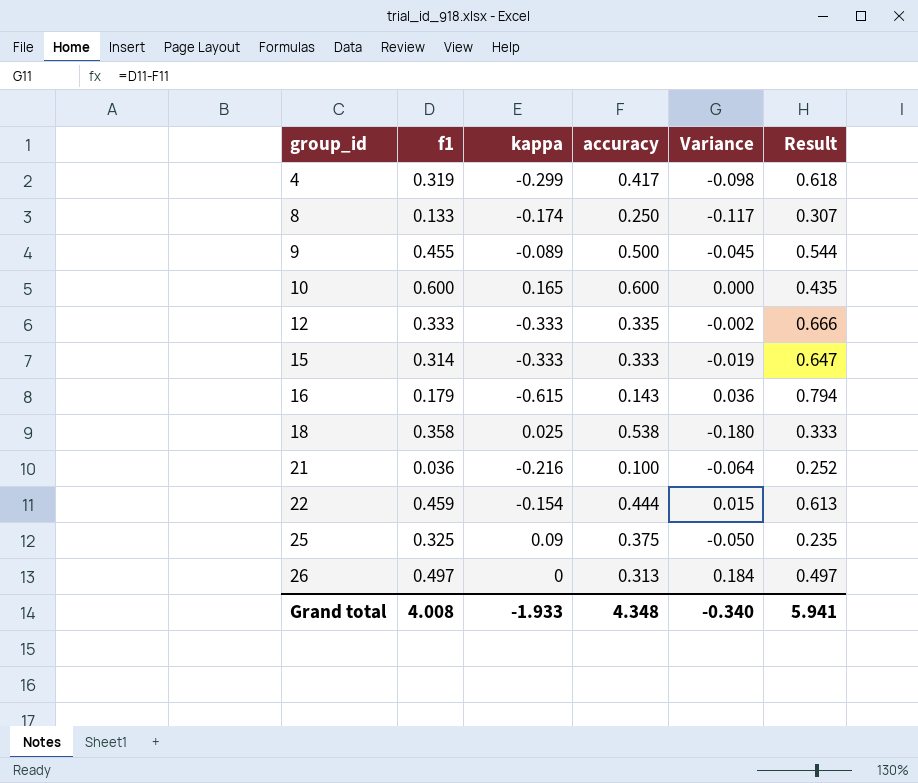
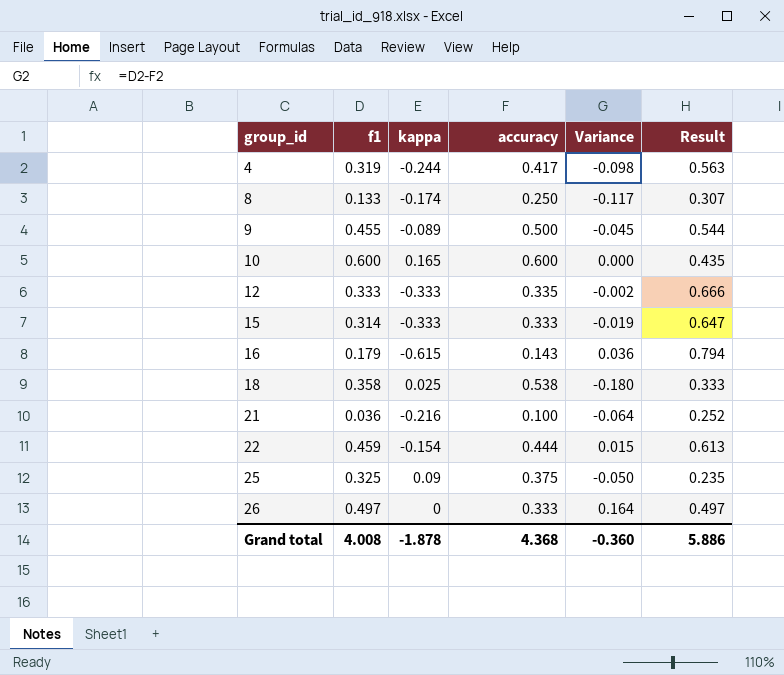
4 | kappa: -0.299 -> -0.244
4 | Result: 0.618 -> 0.563
26 | accuracy: 0.313 -> 0.333
26 | Variance: 0.184 -> 0.164
Grand total | kappa: -1.933 -> -1.878
Grand total | accuracy: 4.348 -> 4.368
Grand total | Variance: -0.340 -> -0.360
Grand total | Result: 5.941 -> 5.886

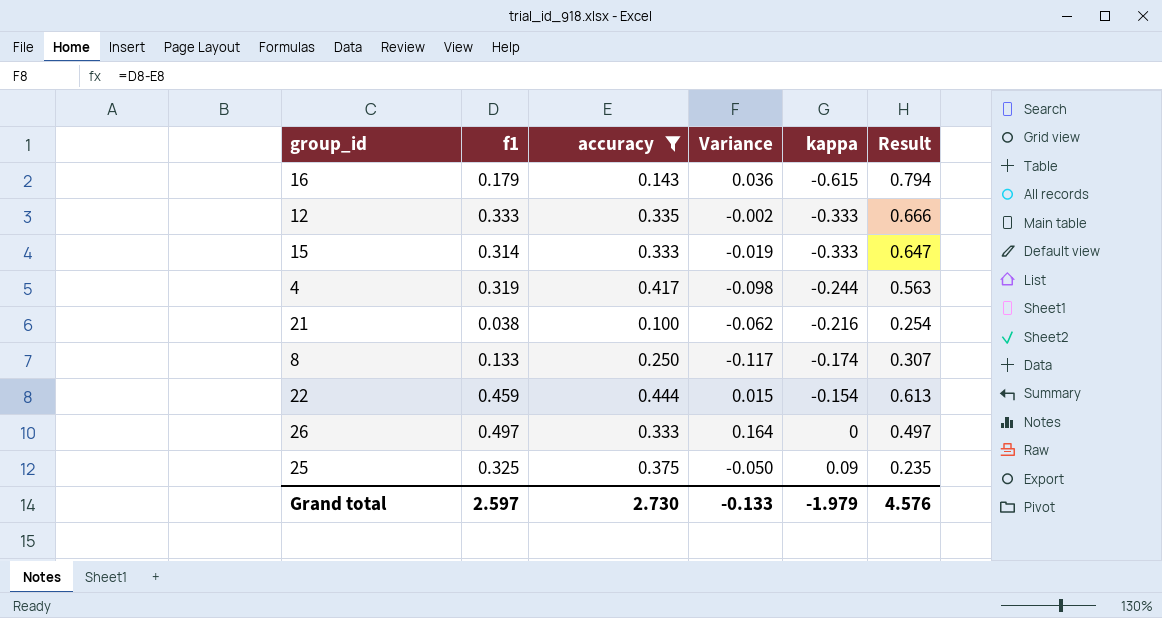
filter: none -> accuracy <= 0.444
row order: group_id ascending -> kappa ascending
column kappa | position: 3 -> 5
21 | f1: 0.036 -> 0.038
21 | Variance: -0.064 -> -0.062
21 | Result: 0.252 -> 0.254
Grand total | f1: 4.008 -> 2.597
Grand total | accuracy: 4.368 -> 2.730
Grand total | Variance: -0.360 -> -0.133
Grand total | kappa: -1.878 -> -1.979
Grand total | Result: 5.886 -> 4.576

